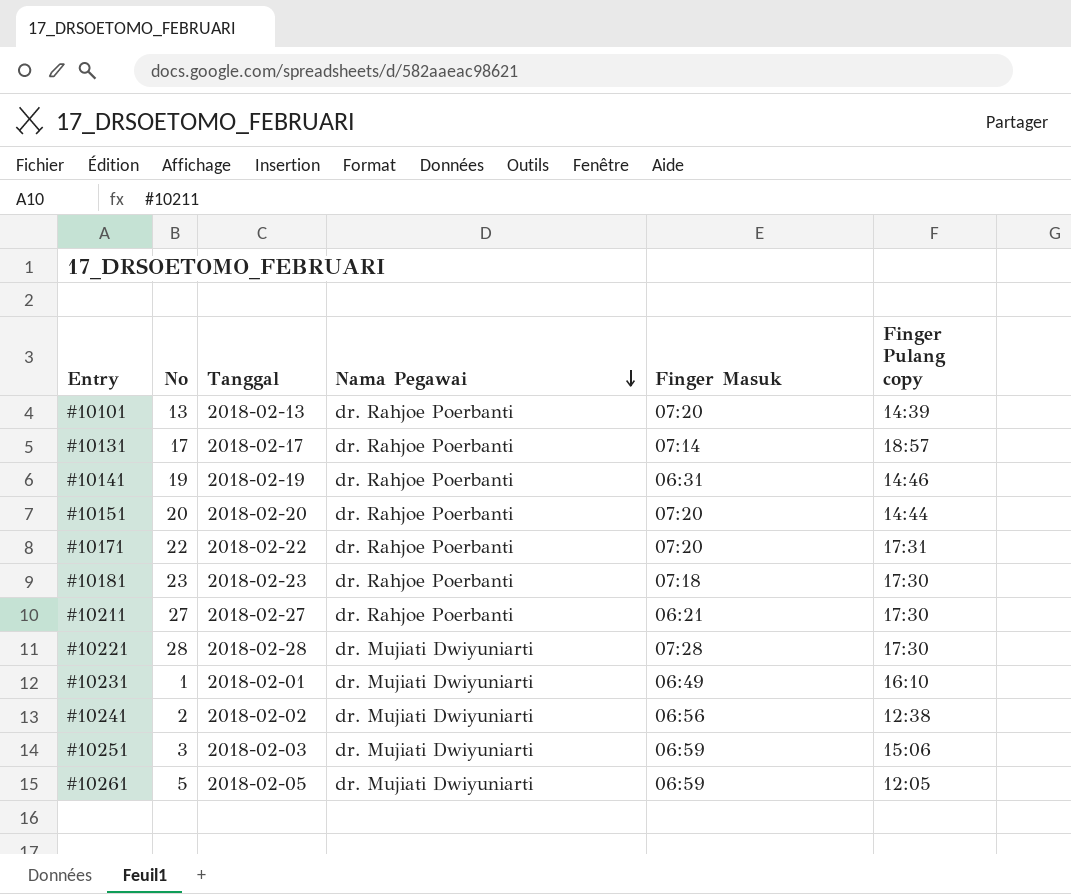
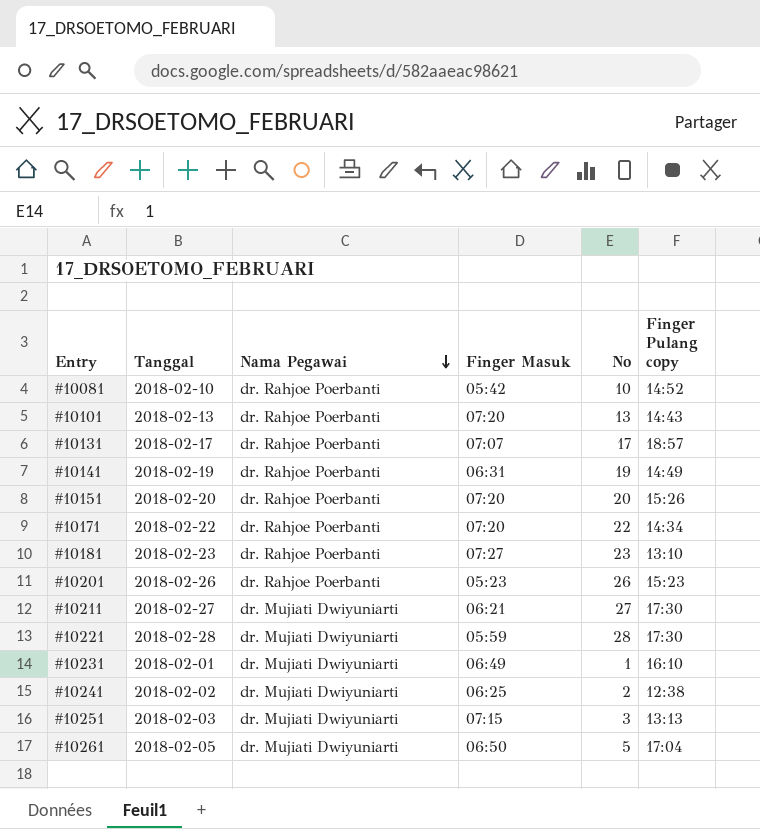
column No | position: 2 -> 5
row #10081: none -> 2018-02-10 | dr. Rahjoe Poerbanti | 05:42 | 10 | 14:52
#10101 | Finger Pulang copy: 14:39 -> 14:43
#10131 | Finger Masuk: 07:14 -> 07:07
#10141 | Finger Pulang copy: 14:46 -> 14:49
#10151 | Finger Pulang copy: 14:44 -> 15:26
#10171 | Finger Pulang copy: 17:31 -> 14:34
#10181 | Finger Masuk: 07:18 -> 07:27
#10181 | Finger Pulang copy: 17:30 -> 13:10
row #10201: none -> 2018-02-26 | dr. Rahjoe Poerbanti | 05:23 | 26 | 15:23
#10211 | Nama Pegawai: dr. Rahjoe Poerbanti -> dr. Mujiati Dwiyuniarti
#10221 | Finger Masuk: 07:28 -> 05:59
#10241 | Finger Masuk: 06:56 -> 06:25
#10251 | Finger Masuk: 06:59 -> 07:15
#10251 | Finger Pulang copy: 15:06 -> 13:13
#10261 | Finger Masuk: 06:59 -> 06:50
#10261 | Finger Pulang copy: 12:05 -> 17:04

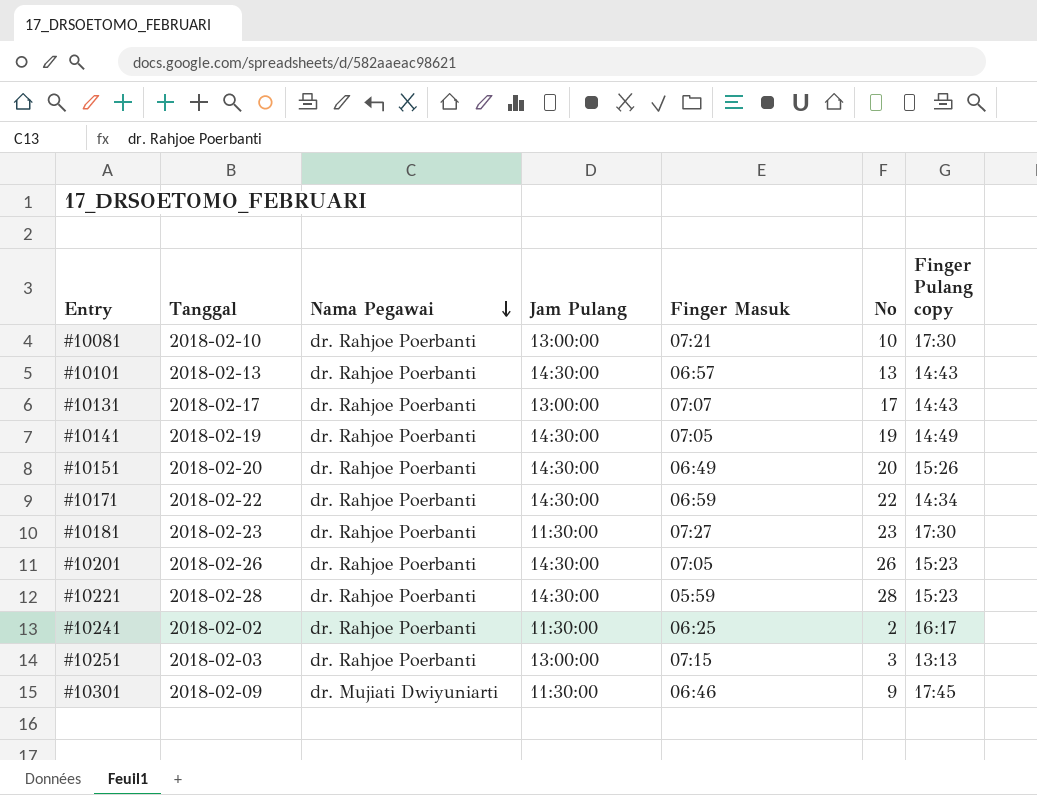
column Jam Pulang | position: none -> 4
row #10211: 2018-02-27 | dr. Mujiati Dwiyuniarti | 06:21 | 27 | 17:30 -> none
row #10231: 2018-02-01 | dr. Mujiati Dwiyuniarti | 06:49 | 1 | 16:10 -> none
row #10261: 2018-02-05 | dr. Mujiati Dwiyuniarti | 06:50 | 5 | 17:04 -> none
#10081 | Finger Masuk: 05:42 -> 07:21
#10081 | Finger Pulang copy: 14:52 -> 17:30
#10101 | Finger Masuk: 07:20 -> 06:57
#10131 | Finger Pulang copy: 18:57 -> 14:43
#10141 | Finger Masuk: 06:31 -> 07:05
#10151 | Finger Masuk: 07:20 -> 06:49
#10171 | Finger Masuk: 07:20 -> 06:59
#10181 | Finger Pulang copy: 13:10 -> 17:30
#10201 | Finger Masuk: 05:23 -> 07:05
#10221 | Nama Pegawai: dr. Mujiati Dwiyuniarti -> dr. Rahjoe Poerbanti
#10221 | Finger Pulang copy: 17:30 -> 15:23
#10241 | Nama Pegawai: dr. Mujiati Dwiyuniarti -> dr. Rahjoe Poerbanti
#10241 | Finger Pulang copy: 12:38 -> 16:17
#10251 | Nama Pegawai: dr. Mujiati Dwiyuniarti -> dr. Rahjoe Poerbanti
row #10301: none -> 2018-02-09 | dr. Mujiati Dwiyuniarti | 11:30:00 | 06:46 | 9 | 17:45

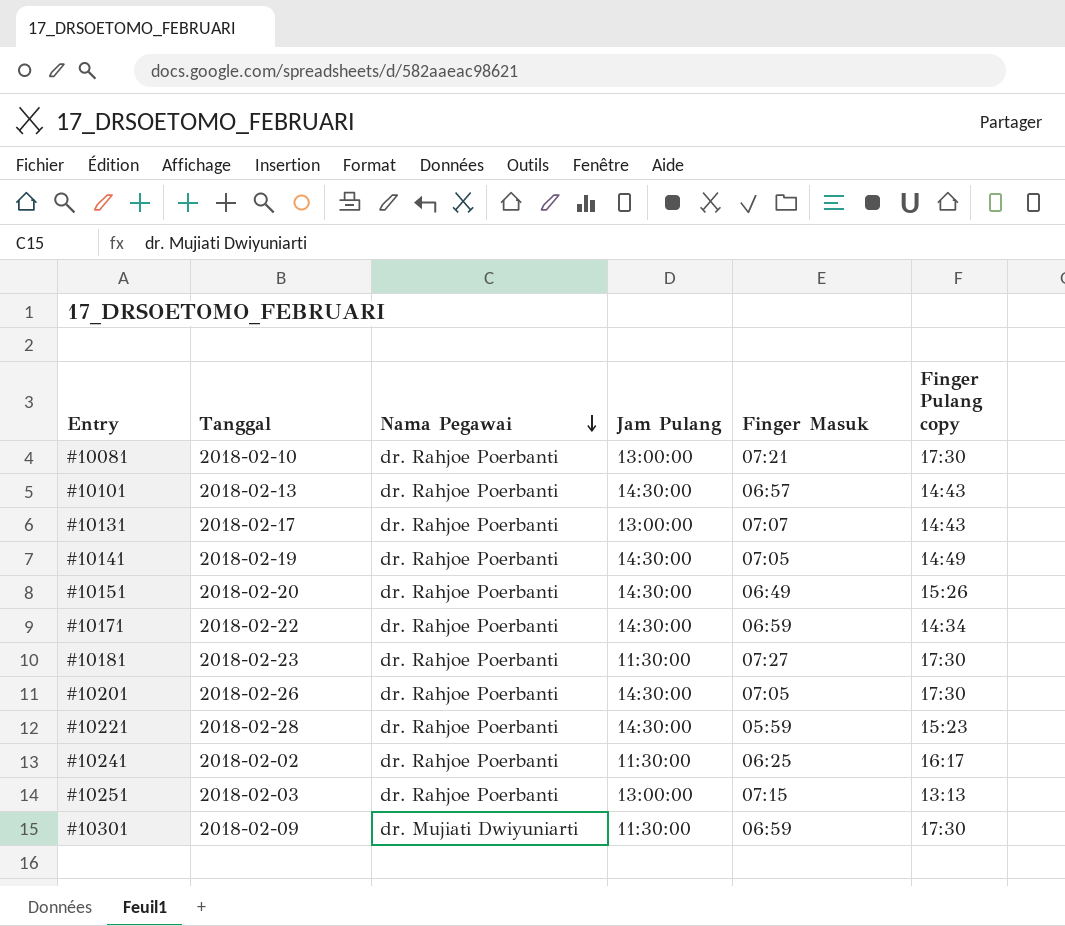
column No | position: 6 -> none
#10201 | Finger Pulang copy: 15:23 -> 17:30
#10301 | Finger Masuk: 06:46 -> 06:59
#10301 | Finger Pulang copy: 17:45 -> 17:30

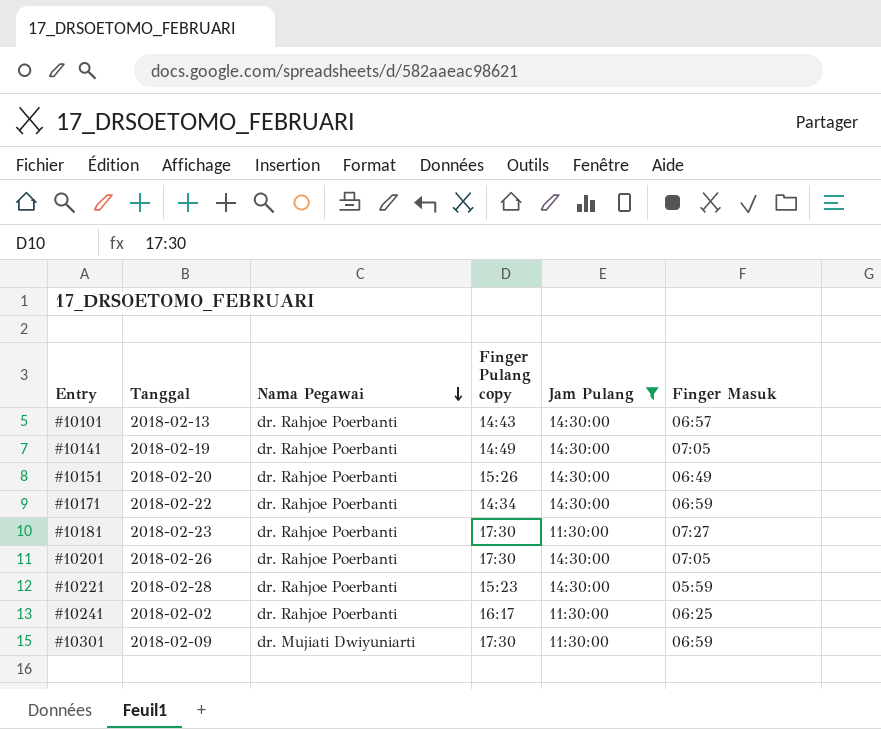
filter: none -> Jam Pulang != 13:00:00
column Finger Pulang copy | position: 6 -> 4

